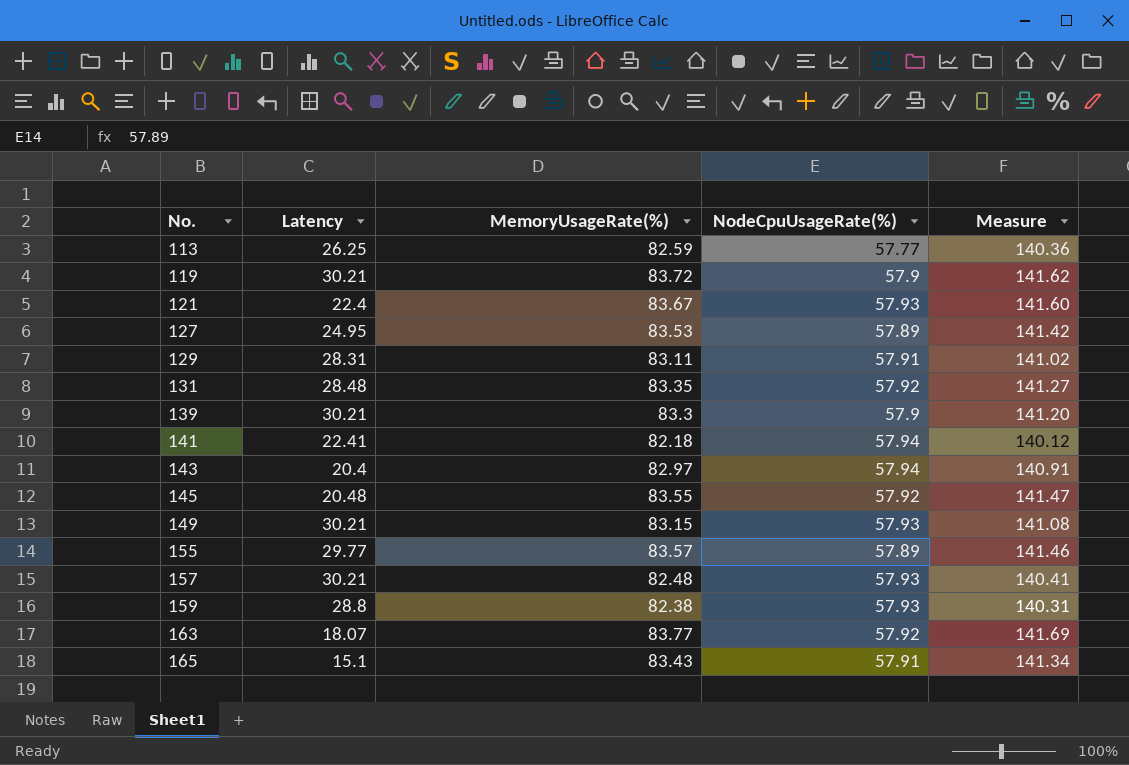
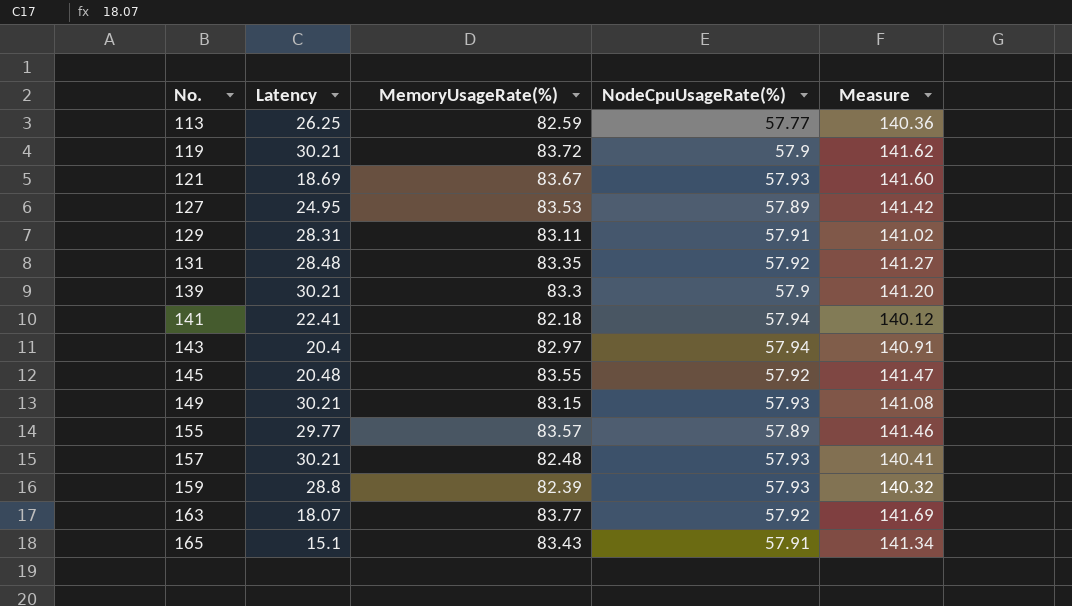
121 | Latency: 22.4 -> 18.69
159 | MemoryUsageRate(%): 82.38 -> 82.39
159 | Measure: 140.31 -> 140.32

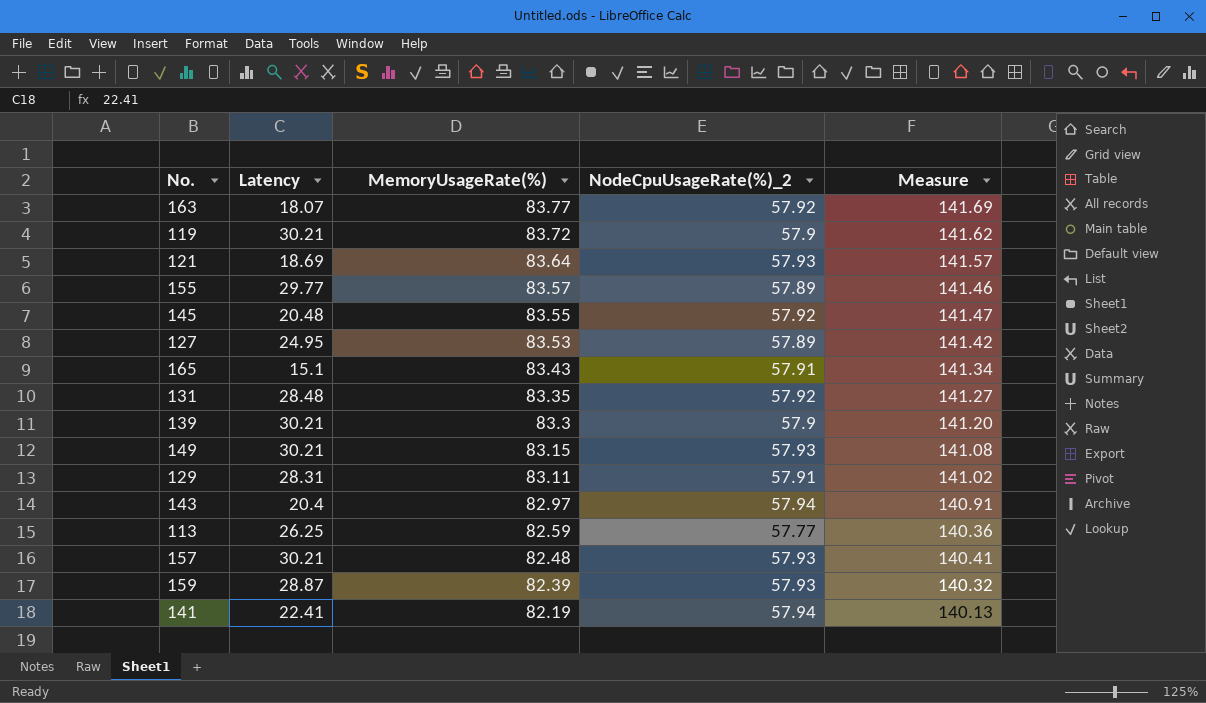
row order: No. ascending -> MemoryUsageRate(%) descending
column name: NodeCpuUsageRate(%) -> NodeCpuUsageRate(%)_2
121 | MemoryUsageRate(%): 83.67 -> 83.64
121 | Measure: 141.60 -> 141.57
159 | Latency: 28.8 -> 28.87
141 | MemoryUsageRate(%): 82.18 -> 82.19
141 | Measure: 140.12 -> 140.13

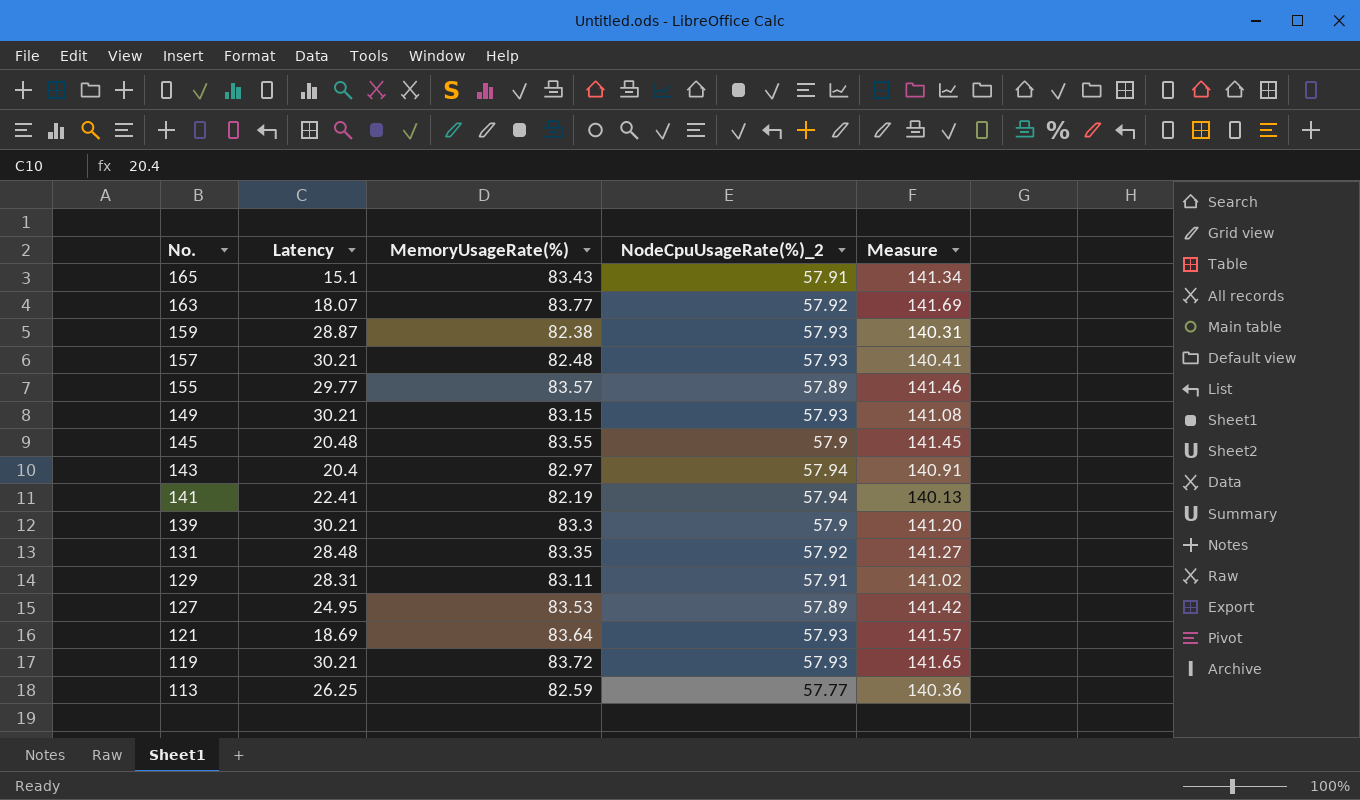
row order: MemoryUsageRate(%) descending -> No. descending
159 | MemoryUsageRate(%): 82.39 -> 82.38
159 | Measure: 140.32 -> 140.31
145 | NodeCpuUsageRate(%)_2: 57.92 -> 57.9
145 | Measure: 141.47 -> 141.45
119 | NodeCpuUsageRate(%)_2: 57.9 -> 57.93
119 | Measure: 141.62 -> 141.65

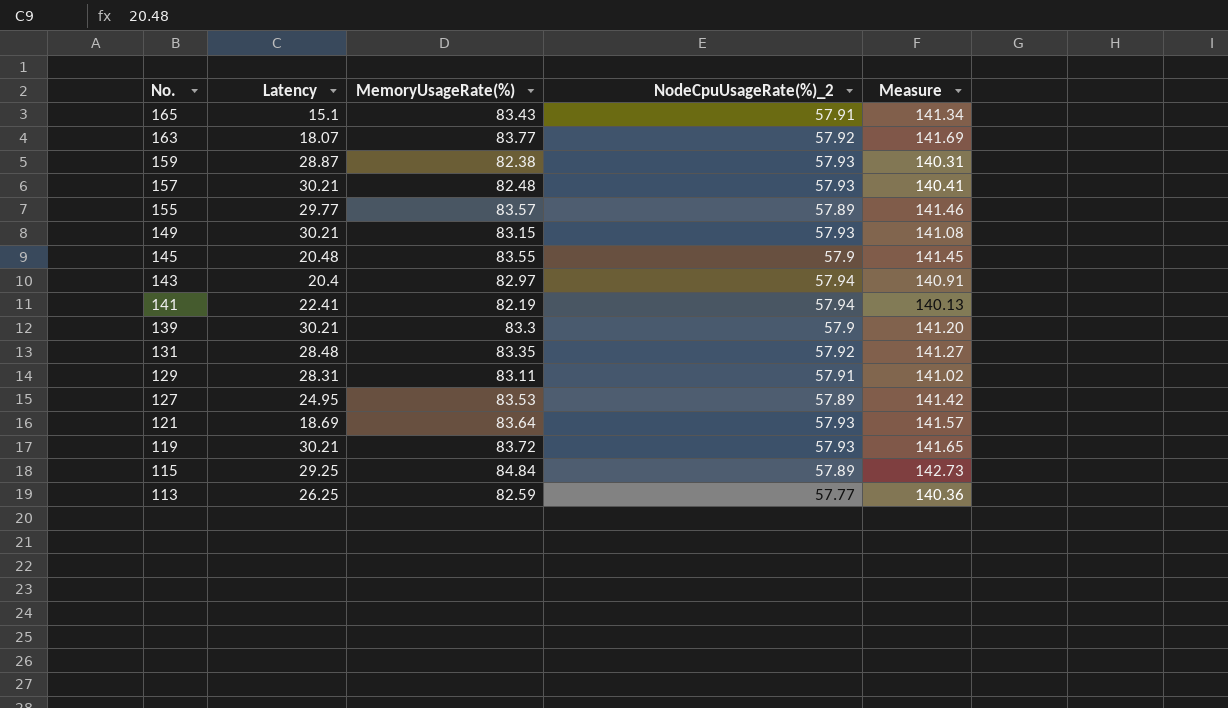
row 115: none -> 29.25 | 84.84 | 57.89 | 142.73

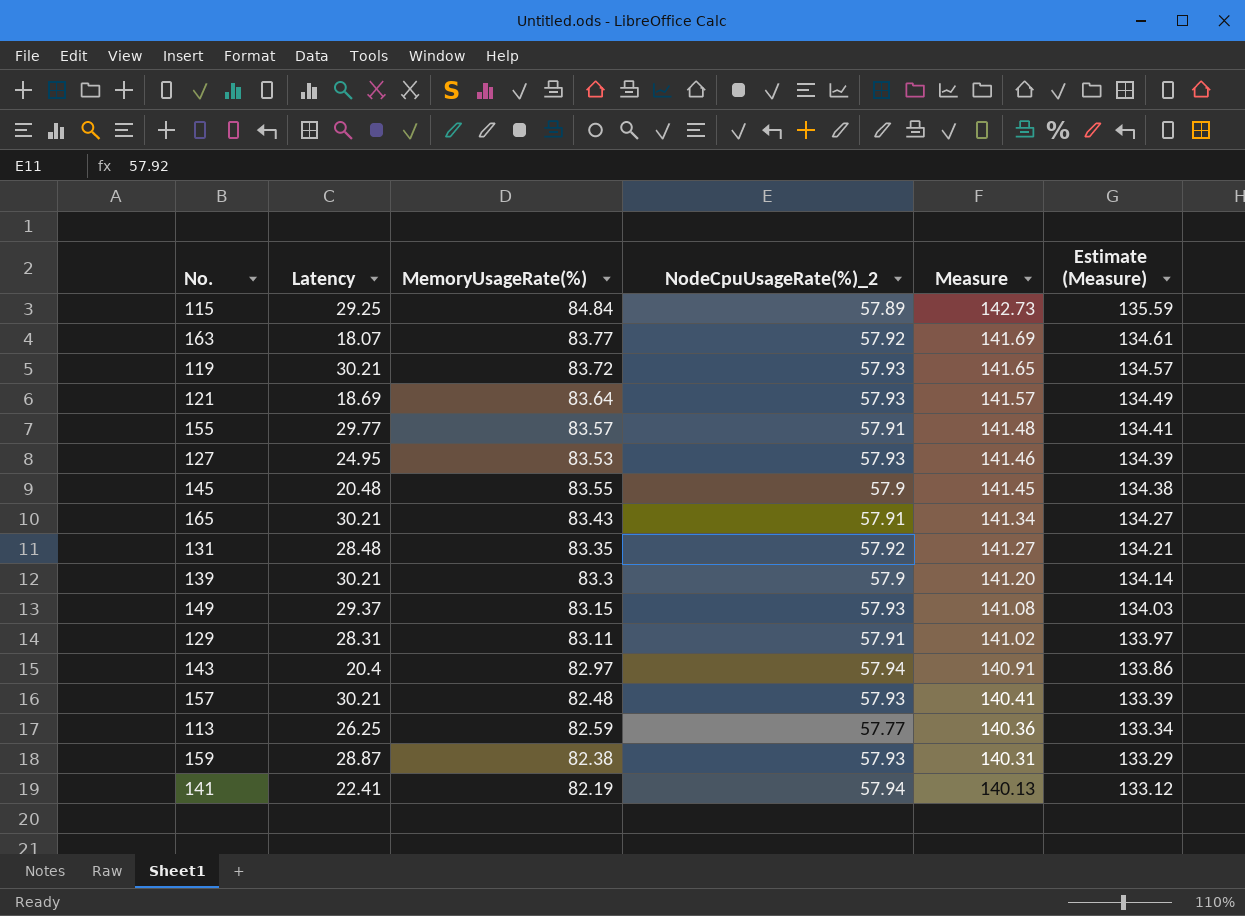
row order: No. descending -> Measure descending
column Estimate (Measure) | formula: none -> [Measure] * 0.95
155 | NodeCpuUsageRate(%)_2: 57.89 -> 57.91
155 | Measure: 141.46 -> 141.48
127 | NodeCpuUsageRate(%)_2: 57.89 -> 57.93
127 | Measure: 141.42 -> 141.46
165 | Latency: 15.1 -> 30.21
149 | Latency: 30.21 -> 29.37

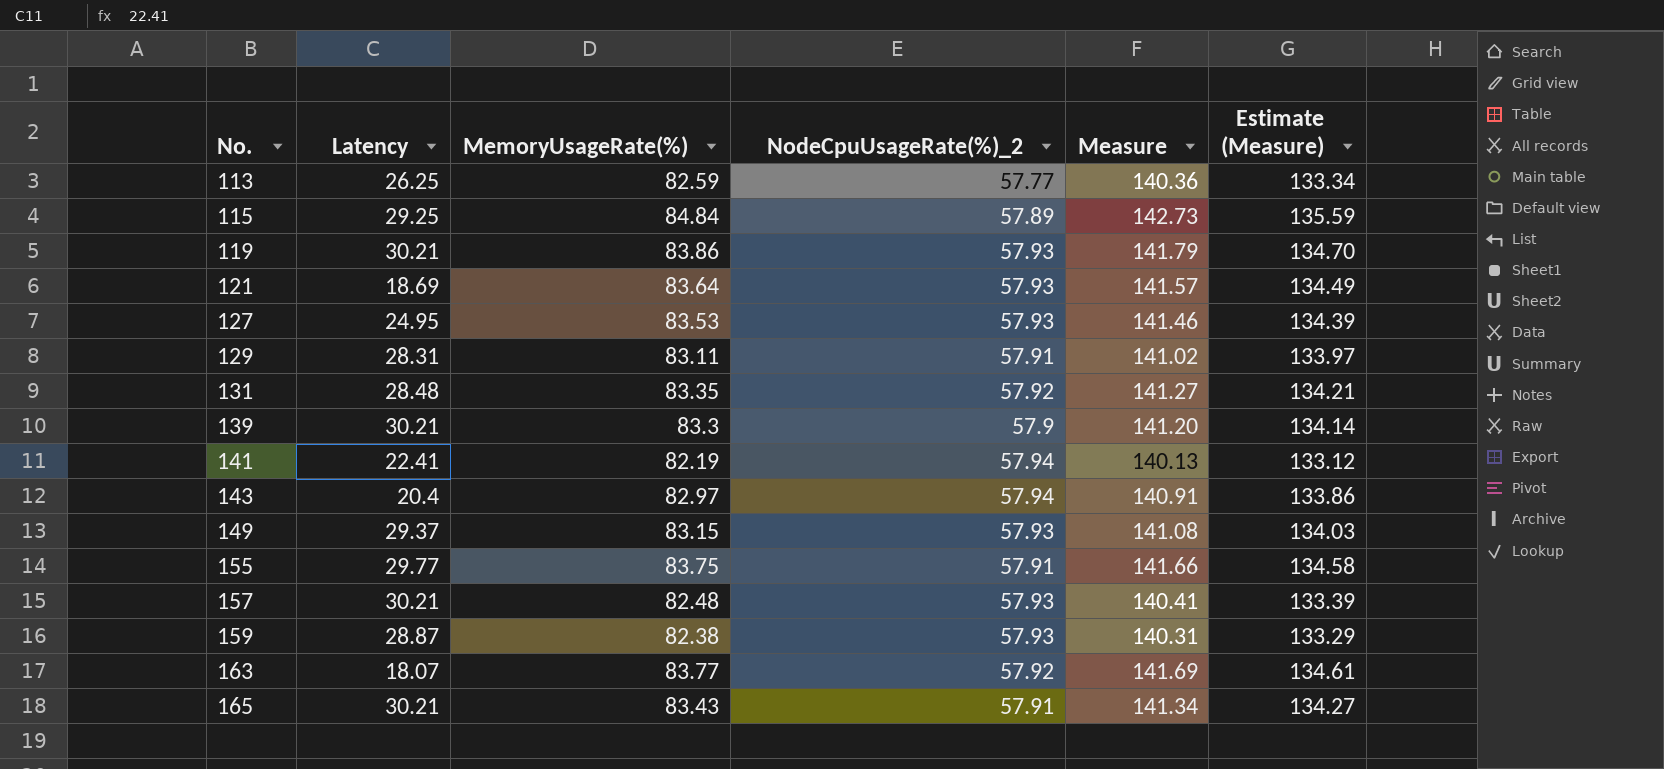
row order: Measure descending -> No. ascending
row 145: 20.48 | 83.55 | 57.9 | 141.45 | 134.38 -> none
119 | MemoryUsageRate(%): 83.72 -> 83.86
119 | Measure: 141.65 -> 141.79
119 | Estimate (Measure): 134.57 -> 134.70
155 | MemoryUsageRate(%): 83.57 -> 83.75
155 | Measure: 141.48 -> 141.66
155 | Estimate (Measure): 134.41 -> 134.58

